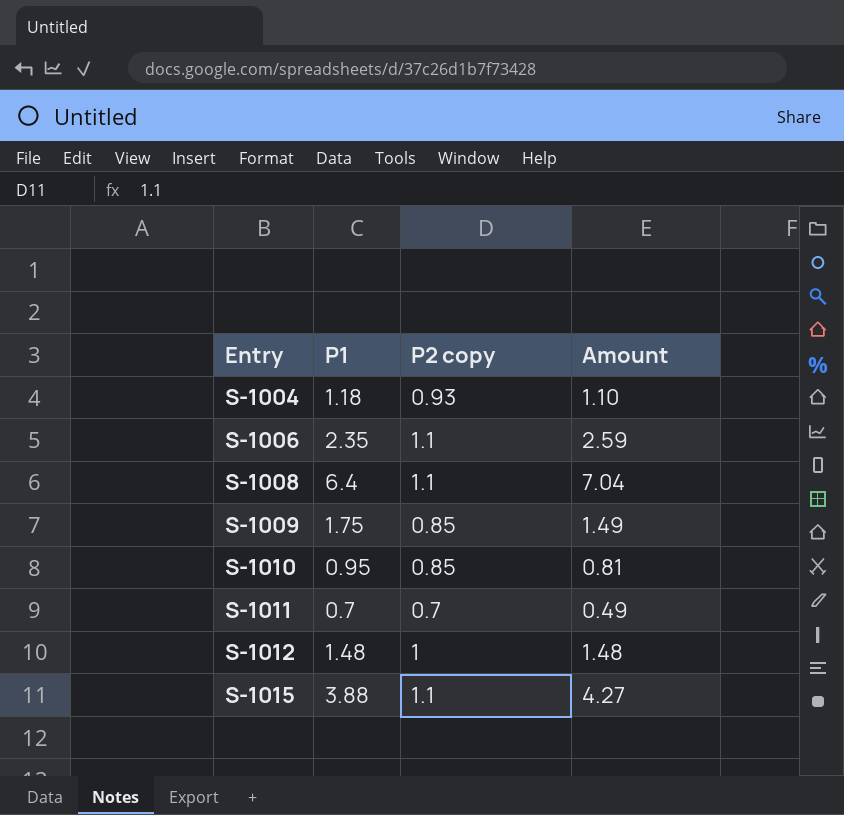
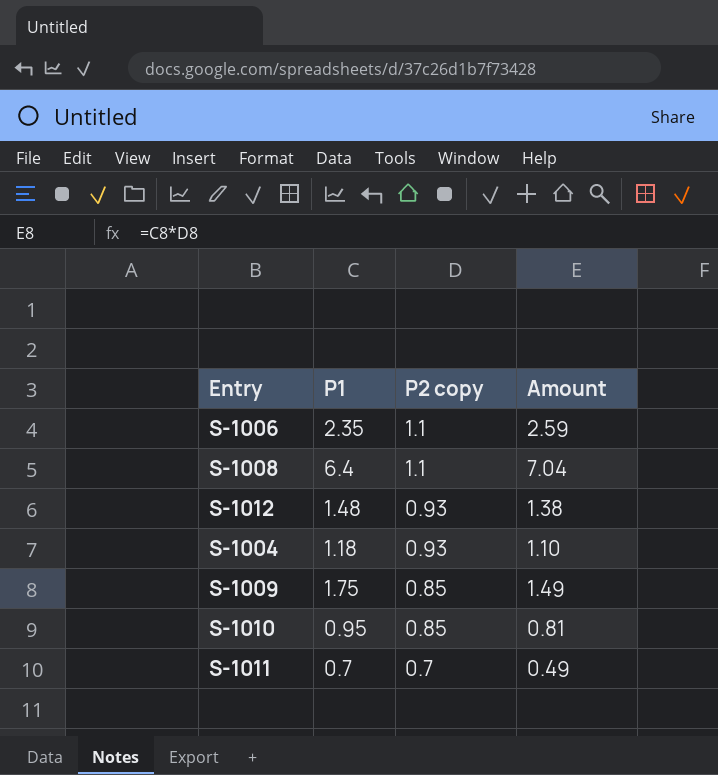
row order: Entry ascending -> P2 copy descending
row S-1015: 3.88 | 1.1 | 4.27 -> none
S-1012 | P2 copy: 1 -> 0.93
S-1012 | Amount: 1.48 -> 1.38

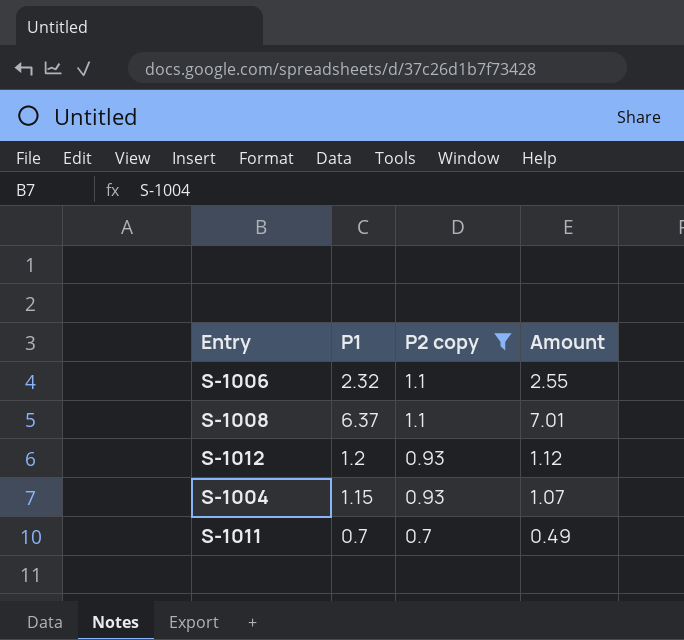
filter: none -> P2 copy != 0.85
S-1006 | P1: 2.35 -> 2.32
S-1006 | Amount: 2.59 -> 2.55
S-1008 | P1: 6.4 -> 6.37
S-1008 | Amount: 7.04 -> 7.01
S-1012 | P1: 1.48 -> 1.2
S-1012 | Amount: 1.38 -> 1.12
S-1004 | P1: 1.18 -> 1.15
S-1004 | Amount: 1.10 -> 1.07

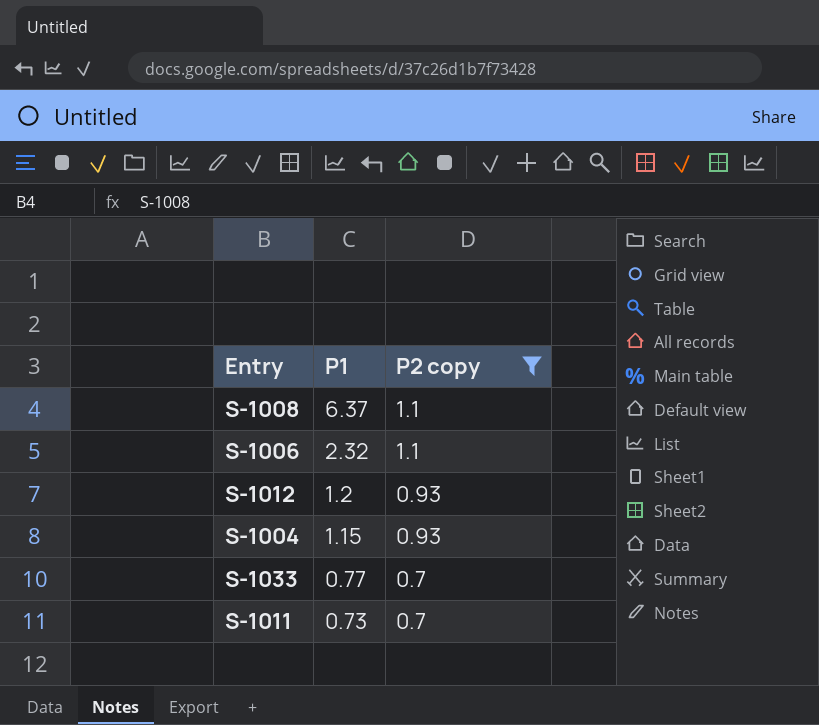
row order: P2 copy descending -> P1 descending
column Amount | formula: [P1] * [P2 copy] -> none
row S-1033: none -> 0.77 | 0.7
S-1011 | P1: 0.7 -> 0.73

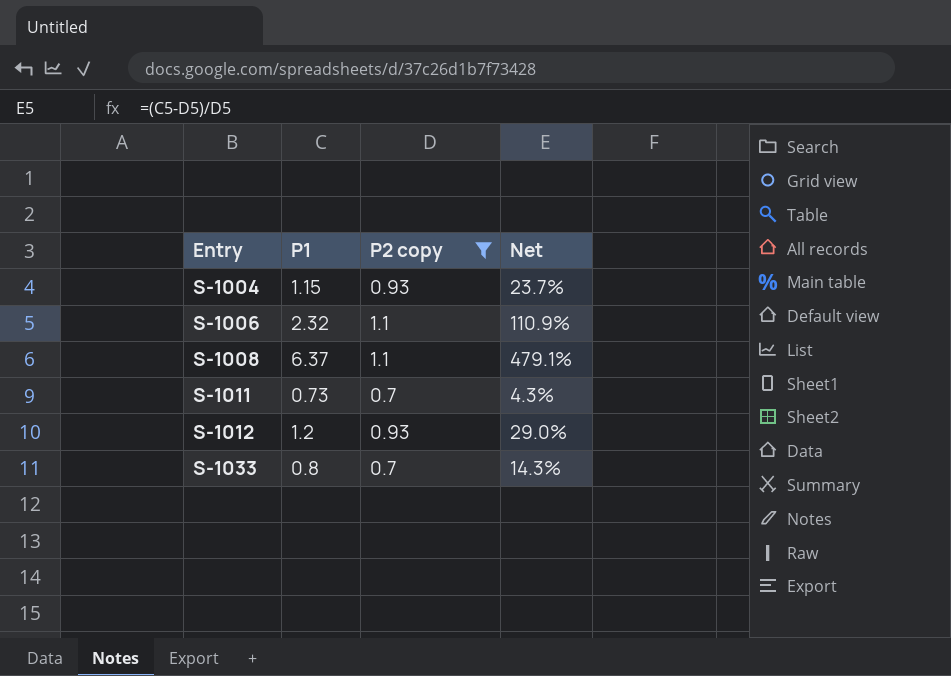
row order: P1 descending -> Entry ascending
column Net | formula: none -> ([P1] - [P2 copy]) / [P2 copy]
S-1033 | P1: 0.77 -> 0.8

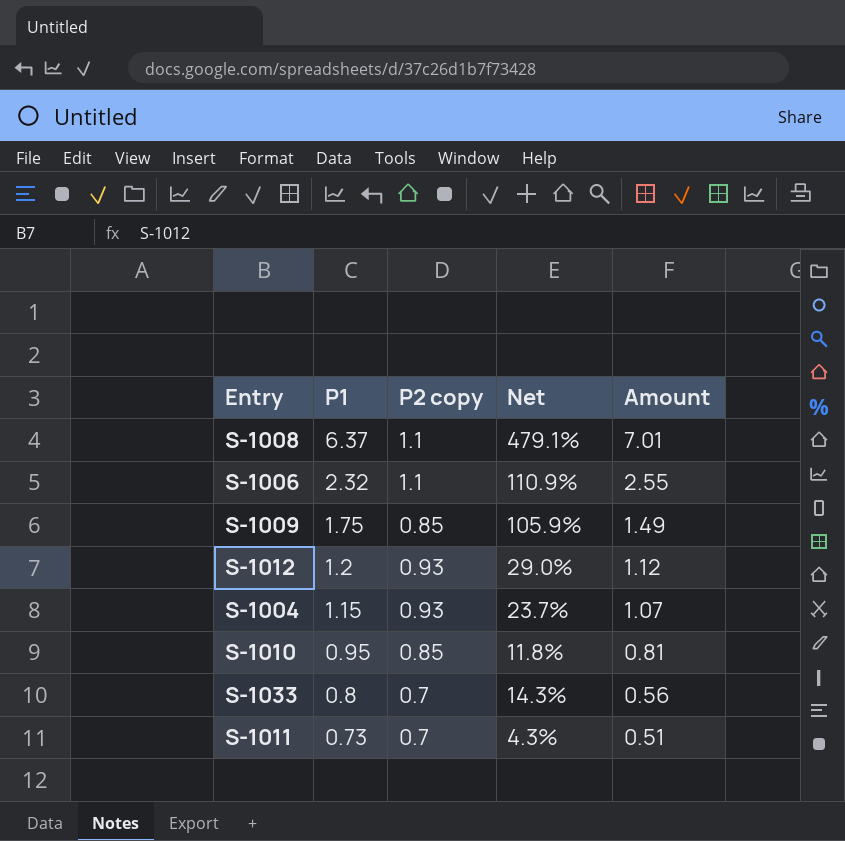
filter: P2 copy != 0.85 -> none
row order: Entry ascending -> P1 descending
column Amount | formula: none -> [P1] * [P2 copy]

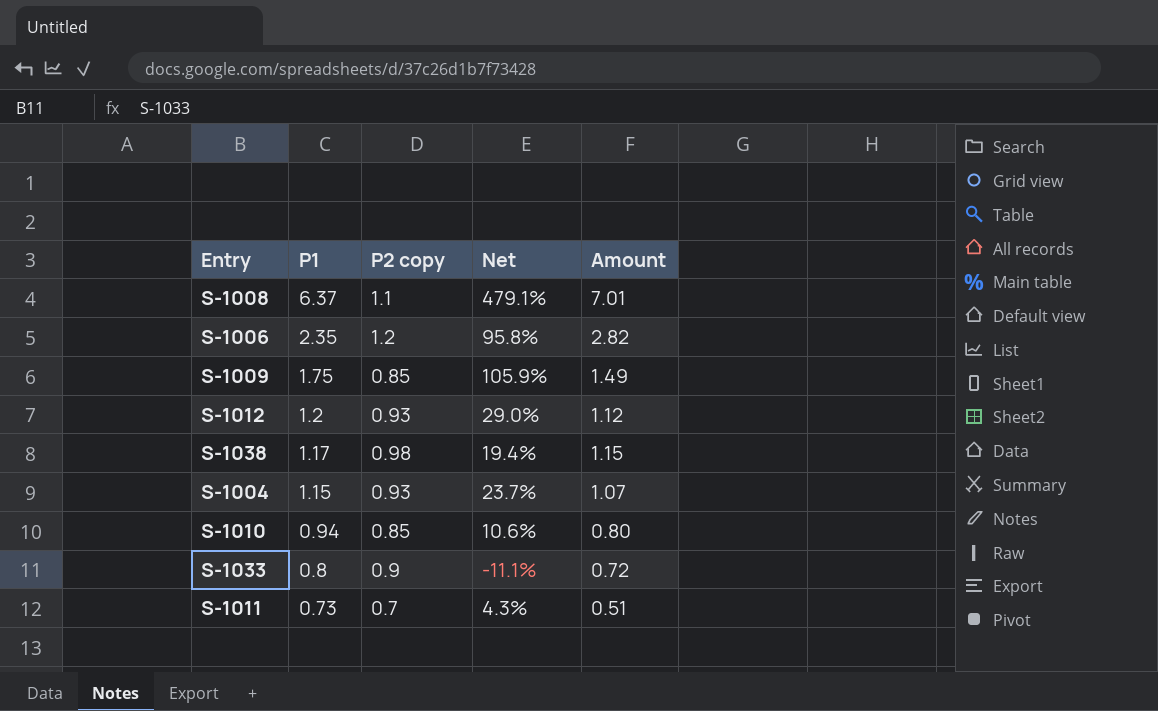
S-1006 | P1: 2.32 -> 2.35
S-1006 | P2 copy: 1.1 -> 1.2
S-1006 | Net: 110.9% -> 95.8%
S-1006 | Amount: 2.55 -> 2.82
row S-1038: none -> 1.17 | 0.98 | 19.4% | 1.15
S-1010 | P1: 0.95 -> 0.94
S-1010 | Net: 11.8% -> 10.6%
S-1010 | Amount: 0.81 -> 0.80
S-1033 | P2 copy: 0.7 -> 0.9
S-1033 | Net: 14.3% -> -11.1%
S-1033 | Amount: 0.56 -> 0.72

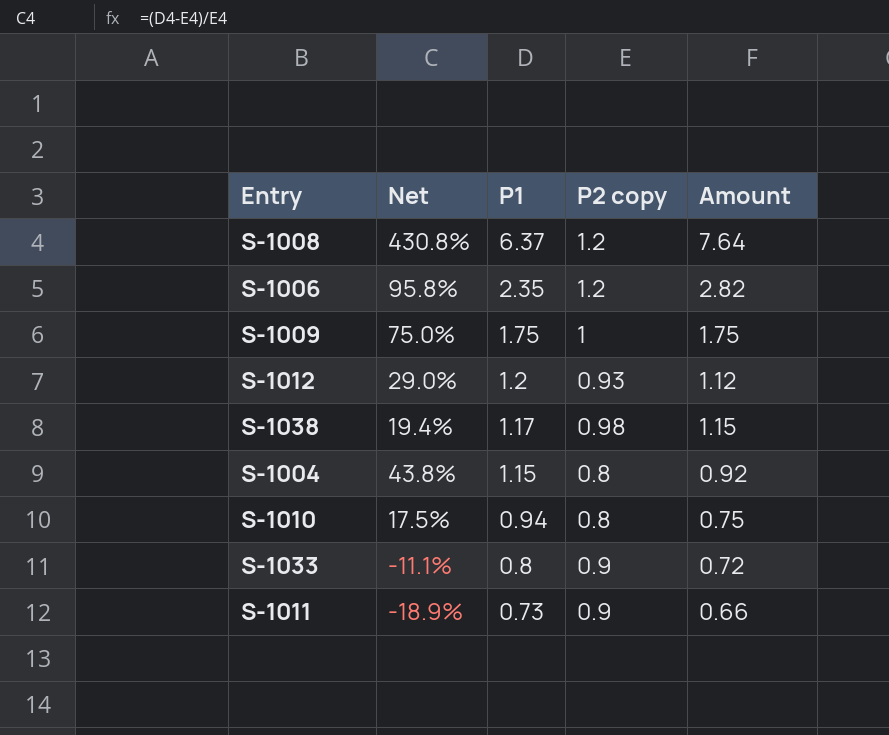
column Net | position: 4 -> 2
S-1008 | Net: 479.1% -> 430.8%
S-1008 | P2 copy: 1.1 -> 1.2
S-1008 | Amount: 7.01 -> 7.64
S-1009 | Net: 105.9% -> 75.0%
S-1009 | P2 copy: 0.85 -> 1
S-1009 | Amount: 1.49 -> 1.75
S-1004 | Net: 23.7% -> 43.8%
S-1004 | P2 copy: 0.93 -> 0.8
S-1004 | Amount: 1.07 -> 0.92
S-1010 | Net: 10.6% -> 17.5%
S-1010 | P2 copy: 0.85 -> 0.8
S-1010 | Amount: 0.80 -> 0.75
S-1011 | Net: 4.3% -> -18.9%
S-1011 | P2 copy: 0.7 -> 0.9
S-1011 | Amount: 0.51 -> 0.66

